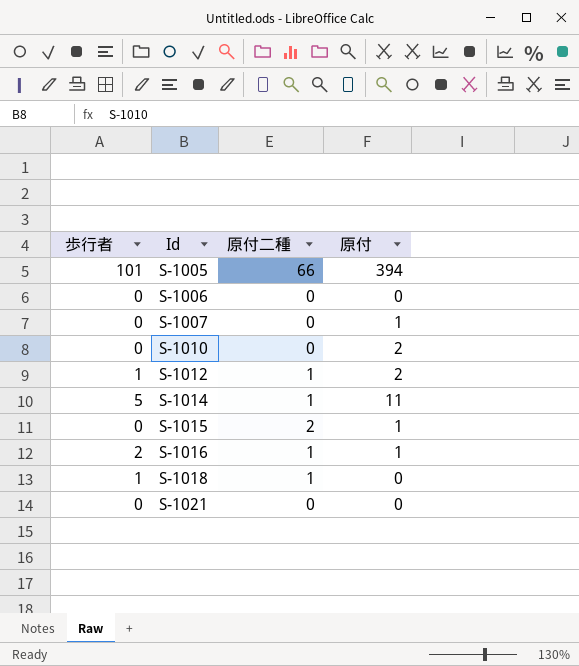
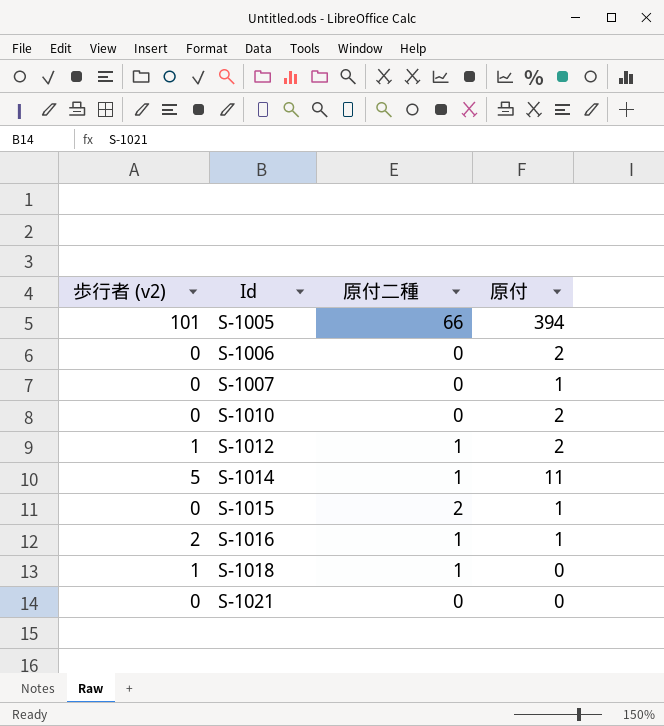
column name: 歩行者 -> 歩行者 (v2)
S-1006 | 原付: 0 -> 2

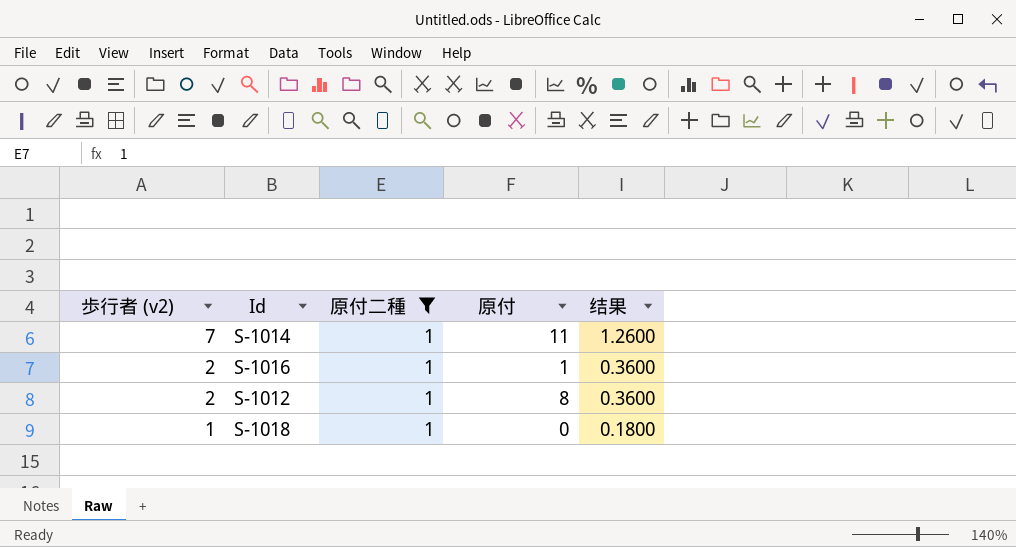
filter: none -> 原付二種 = 1
row order: Id ascending -> 歩行者 (v2) descending
column 结果 | formula: none -> [歩行者 (v2)] * 0.18
S-1014 | 歩行者 (v2): 5 -> 7
S-1012 | 歩行者 (v2): 1 -> 2
S-1012 | 原付: 2 -> 8

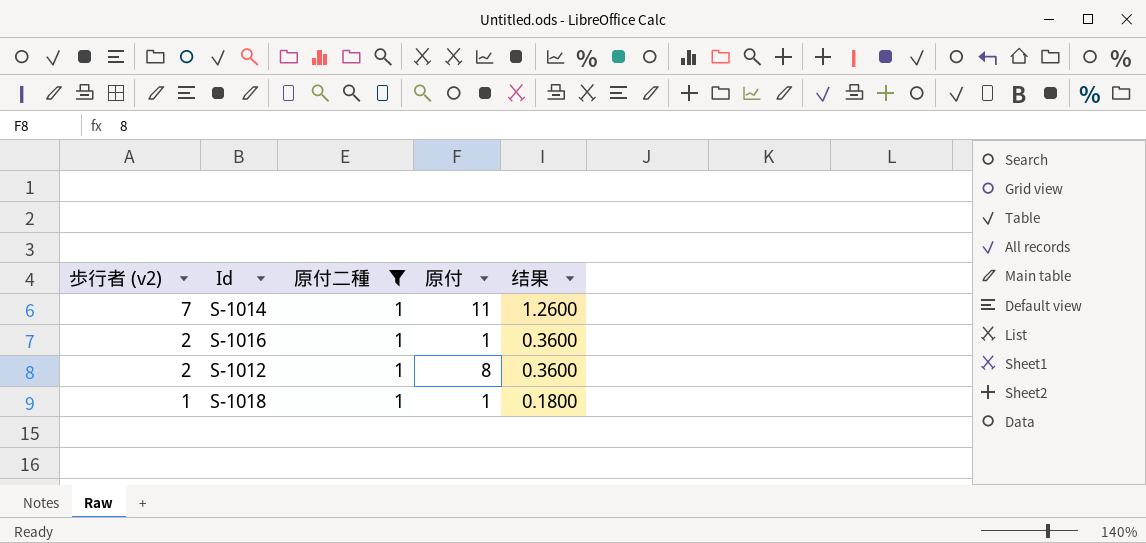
S-1018 | 原付: 0 -> 1

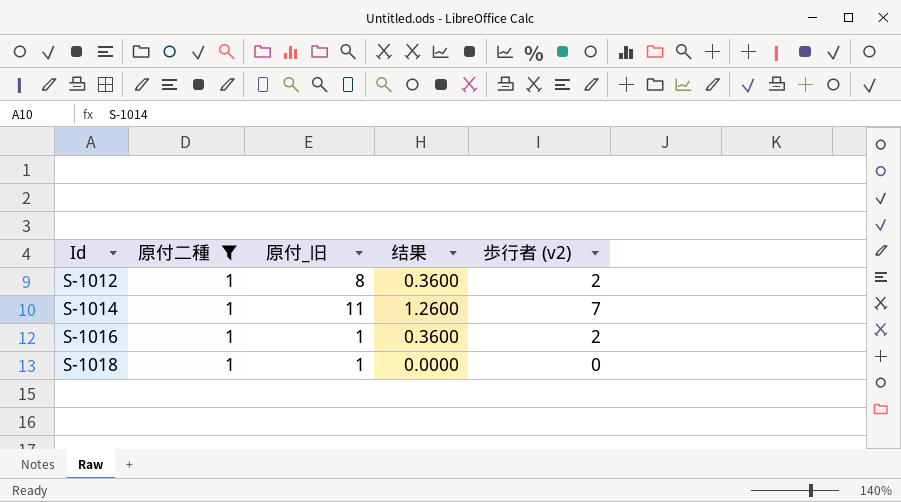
row order: 歩行者 (v2) descending -> Id ascending
column name: 原付 -> 原付_旧
column 歩行者 (v2) | position: 1 -> 5
S-1018 | 结果: 0.1800 -> 0.0000
S-1018 | 歩行者 (v2): 1 -> 0

